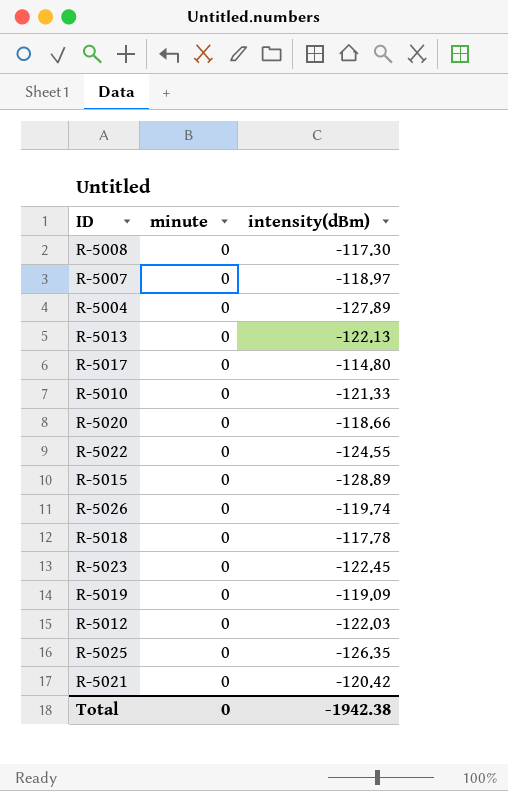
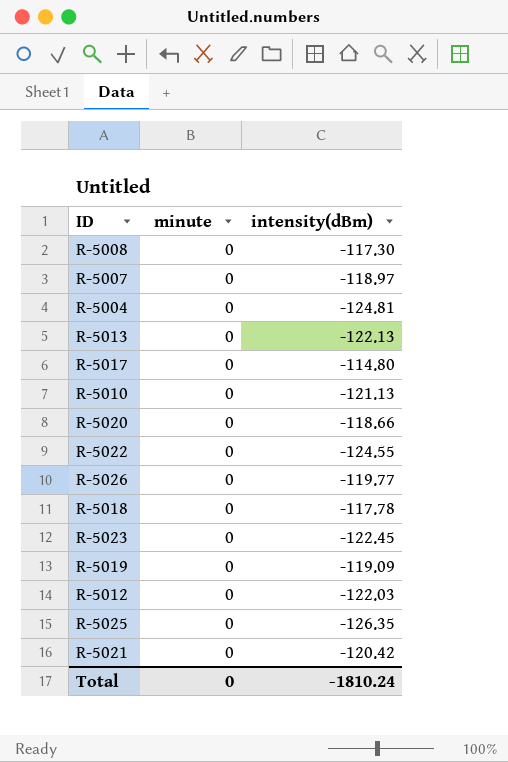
row R-5015: 0 | -128.89 -> none
R-5004 | intensity(dBm): -127.89 -> -124.81
R-5010 | intensity(dBm): -121.33 -> -121.13
R-5026 | intensity(dBm): -119.74 -> -119.77
Total | intensity(dBm): -1942.38 -> -1810.24

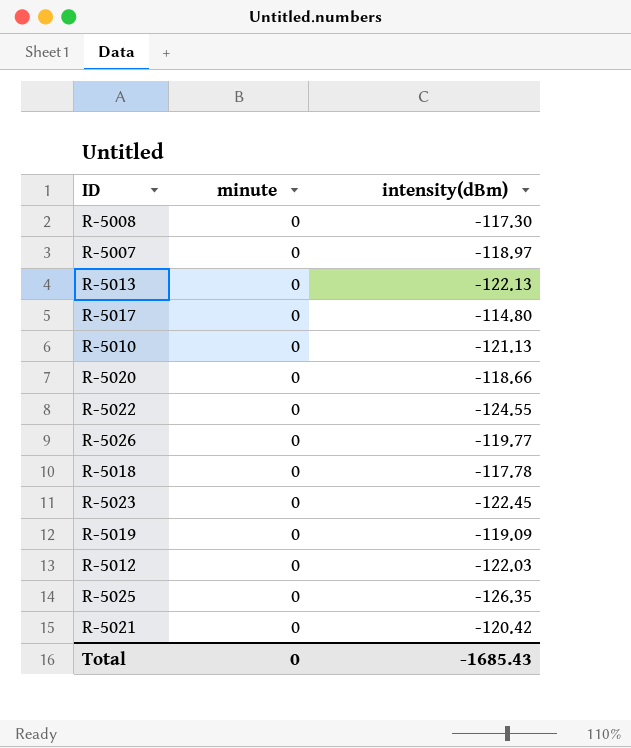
row R-5004: 0 | -124.81 -> none
Total | intensity(dBm): -1810.24 -> -1685.43

